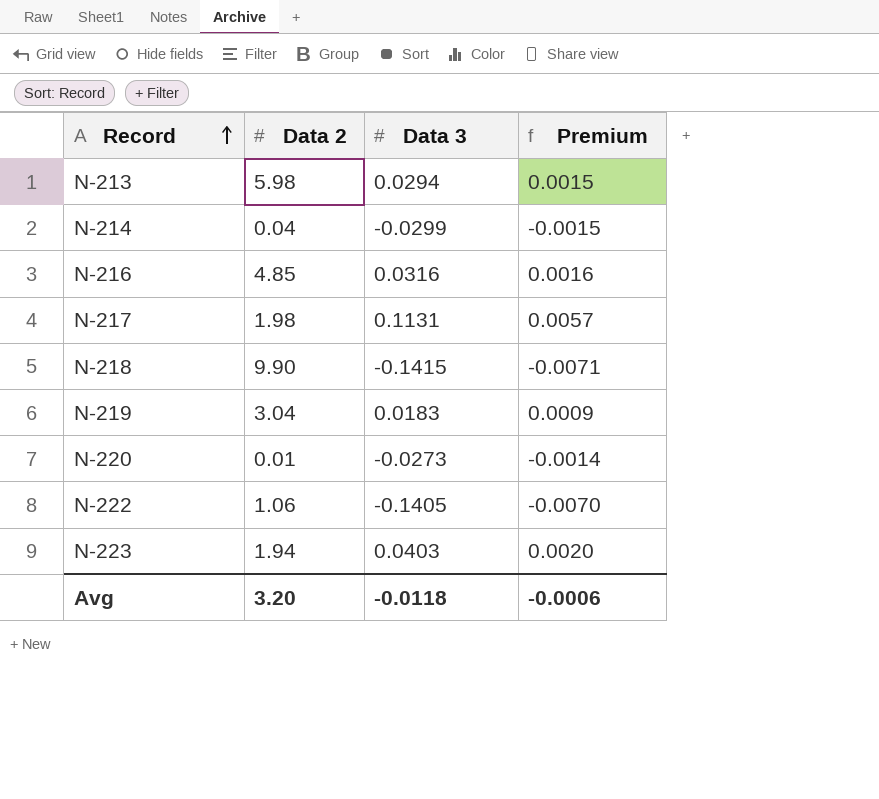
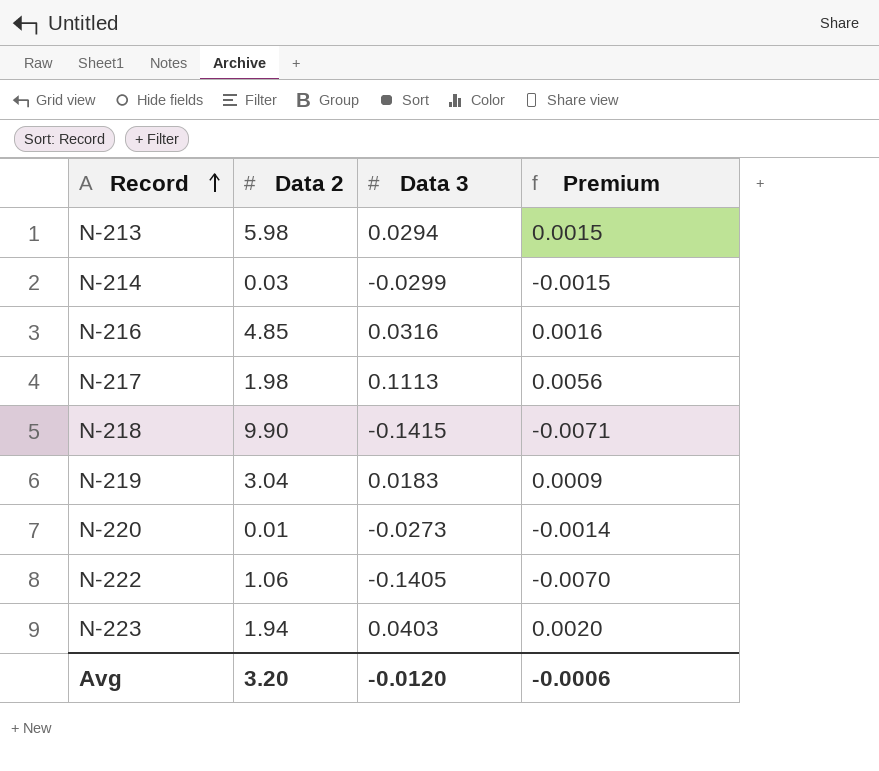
N-214 | Data 2: 0.04 -> 0.03
N-217 | Data 3: 0.1131 -> 0.1113
N-217 | Premium: 0.0057 -> 0.0056
Avg | Data 3: -0.0118 -> -0.0120

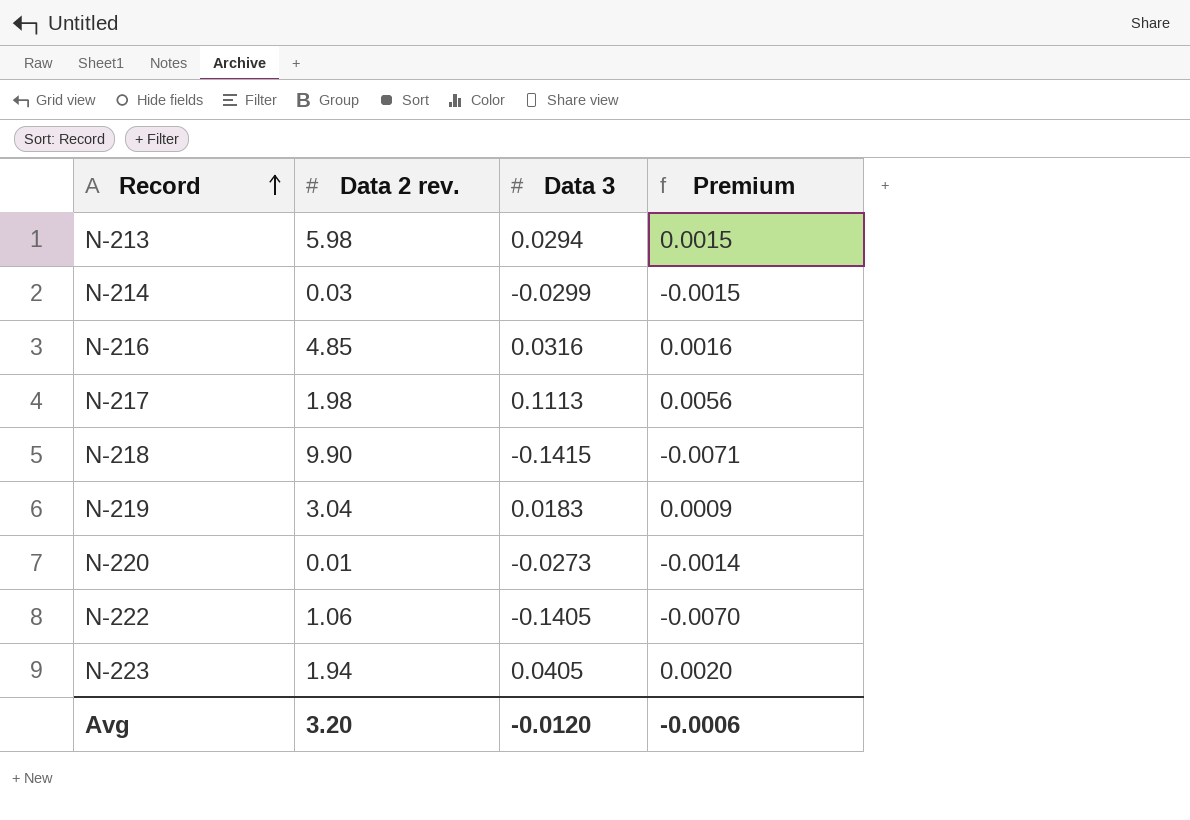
column name: Data 2 -> Data 2 rev.
N-223 | Data 3: 0.0403 -> 0.0405

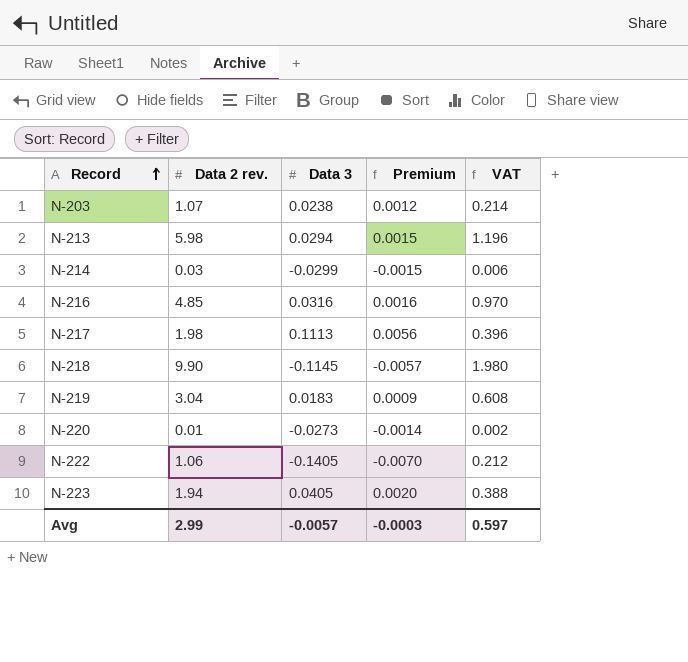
column VAT | formula: none -> [Data 2 rev.] * 0.2
row N-203: none -> 1.07 | 0.0238 | 0.0012 | 0.214
N-218 | Data 3: -0.1415 -> -0.1145
N-218 | Premium: -0.0071 -> -0.0057
Avg | Data 2 rev.: 3.20 -> 2.99
Avg | Data 3: -0.0120 -> -0.0057
Avg | Premium: -0.0006 -> -0.0003

